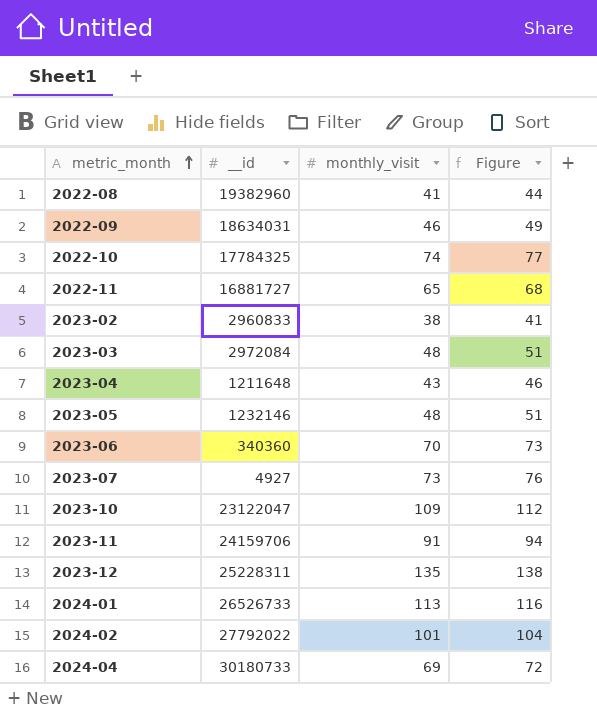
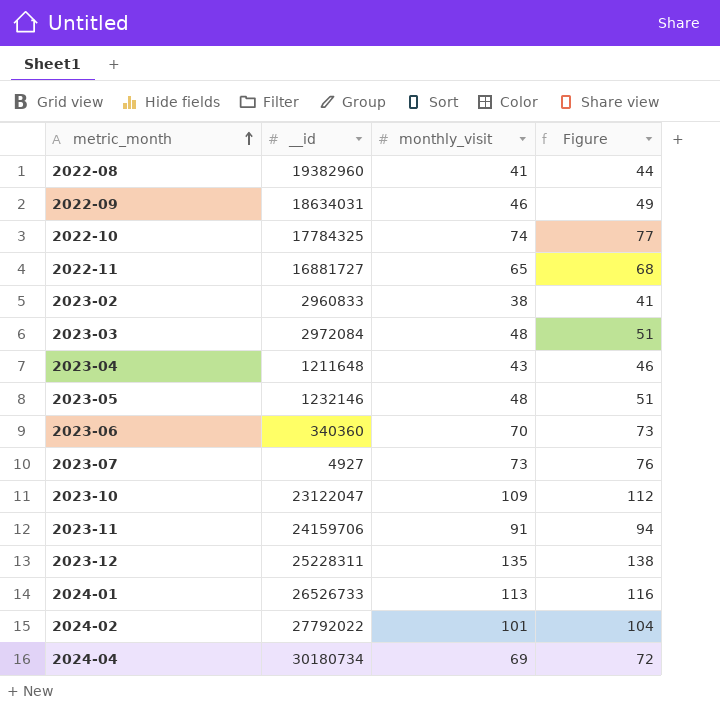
2024-04 | __id: 30180733 -> 30180734

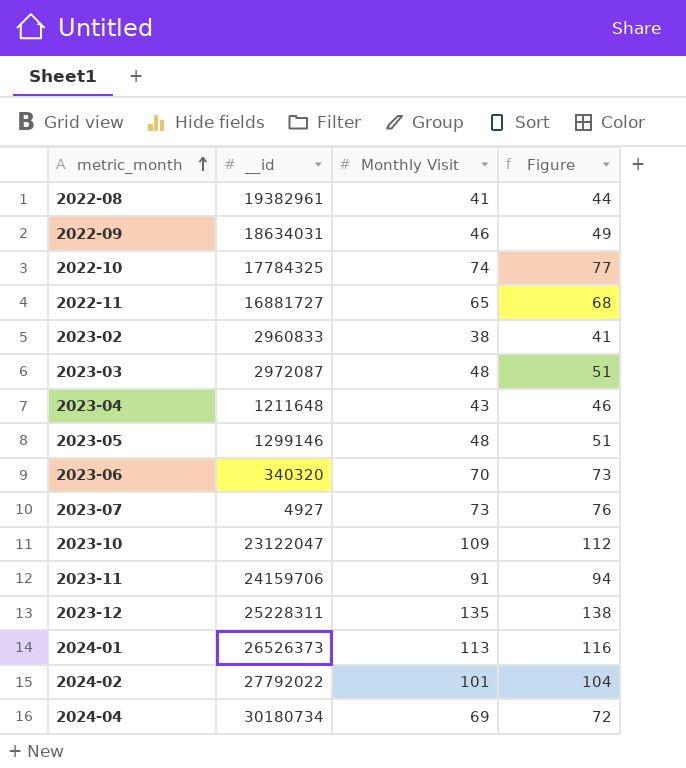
column name: monthly_visit -> Monthly Visit
2022-08 | __id: 19382960 -> 19382961
2023-03 | __id: 2972084 -> 2972087
2023-05 | __id: 1232146 -> 1299146
2023-06 | __id: 340360 -> 340320
2024-01 | __id: 26526733 -> 26526373

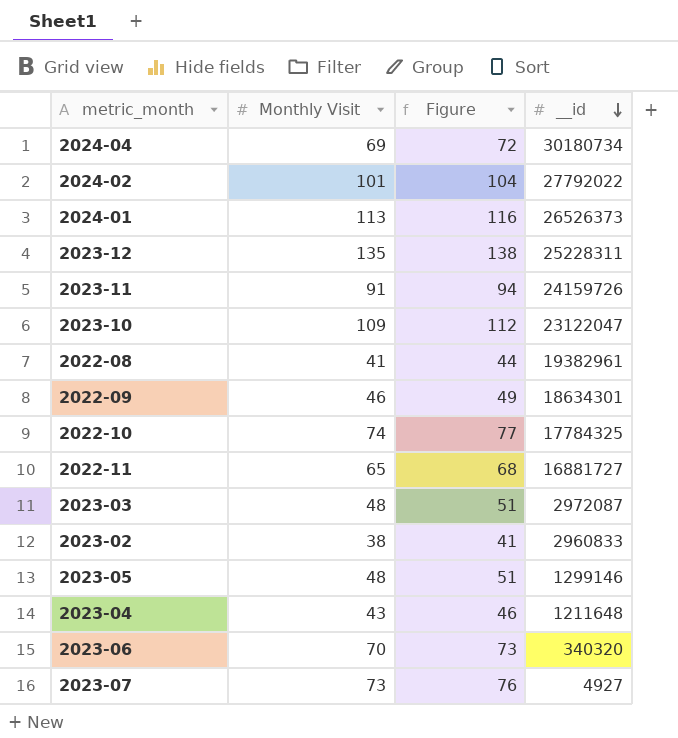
row order: metric_month ascending -> __id descending
column __id | position: 2 -> 4
2023-11 | __id: 24159706 -> 24159726
2022-09 | __id: 18634031 -> 18634301

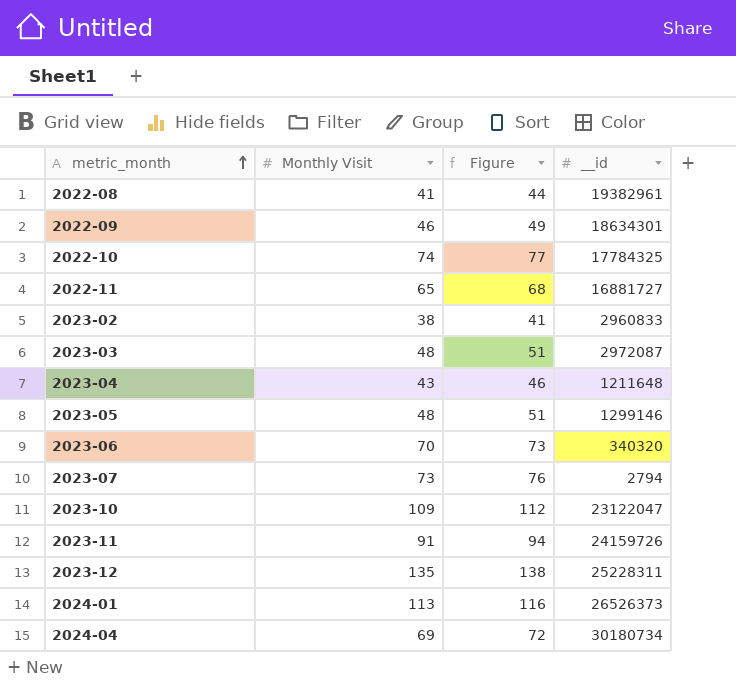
row order: __id descending -> metric_month ascending
row 2024-02: 101 | 104 | 27792022 -> none
2023-07 | __id: 4927 -> 2794

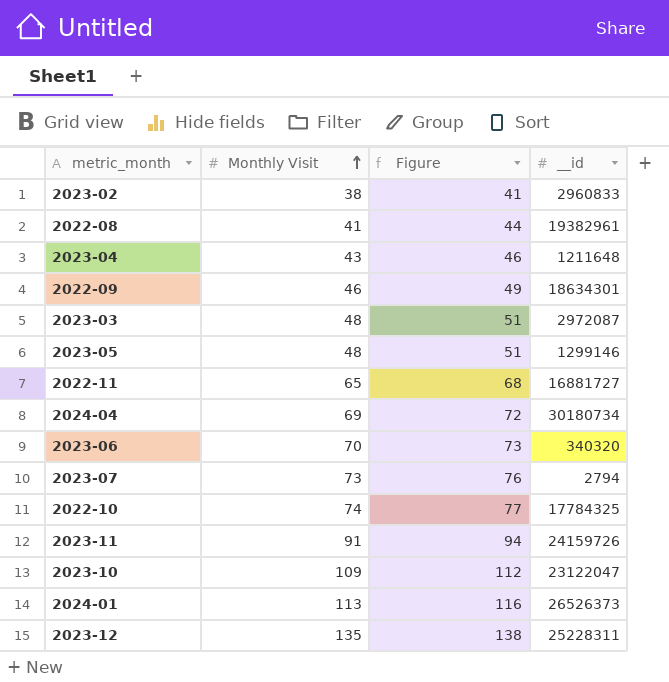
row order: metric_month ascending -> Monthly Visit ascending

